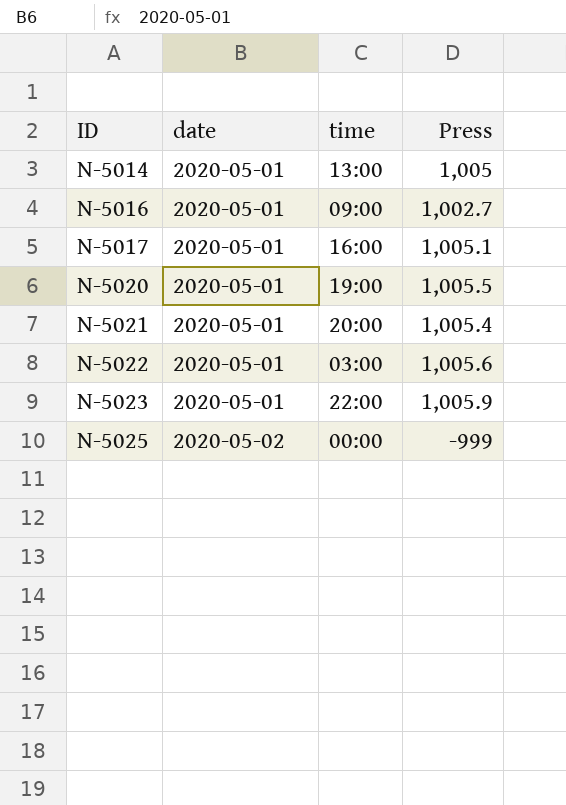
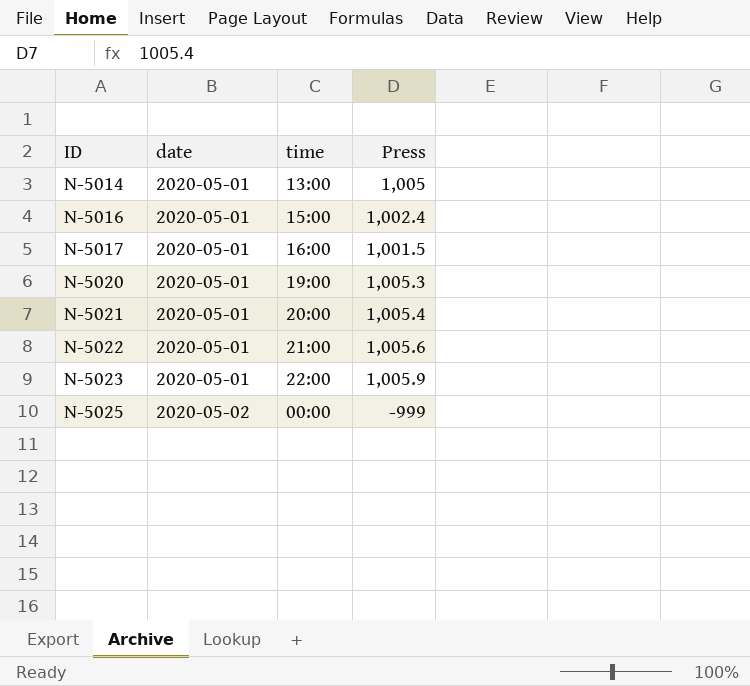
N-5016 | time: 09:00 -> 15:00
N-5016 | Press: 1,002.7 -> 1,002.4
N-5017 | Press: 1,005.1 -> 1,001.5
N-5020 | Press: 1,005.5 -> 1,005.3
N-5022 | time: 03:00 -> 21:00

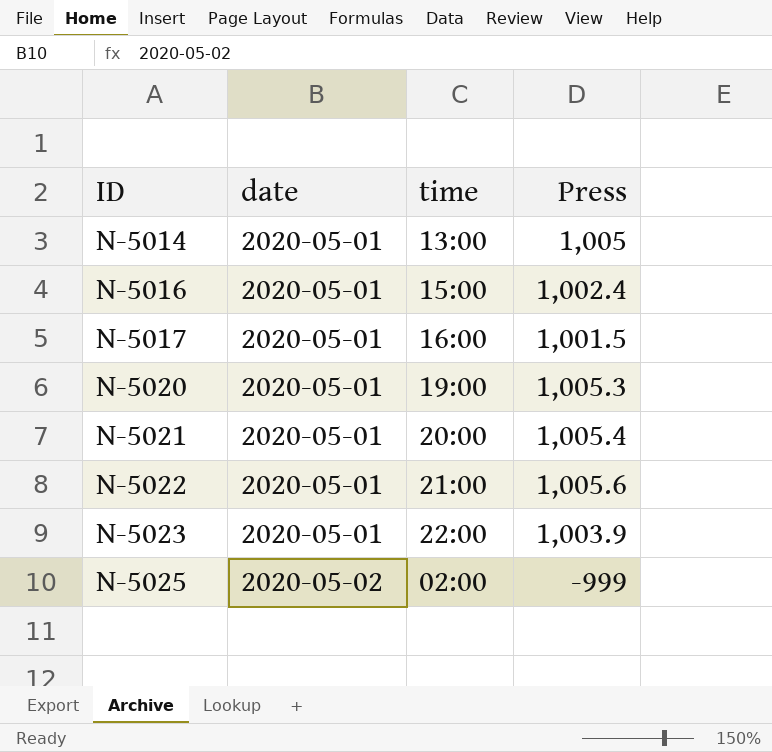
N-5023 | Press: 1,005.9 -> 1,003.9
N-5025 | time: 00:00 -> 02:00

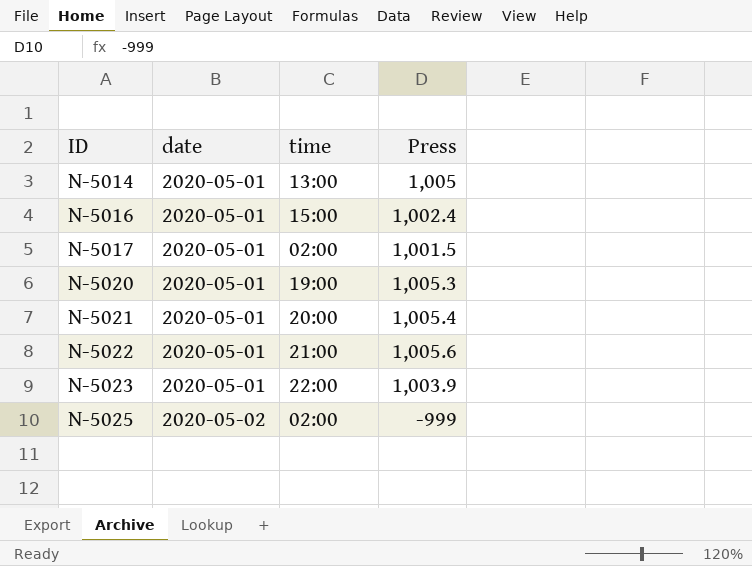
N-5017 | time: 16:00 -> 02:00

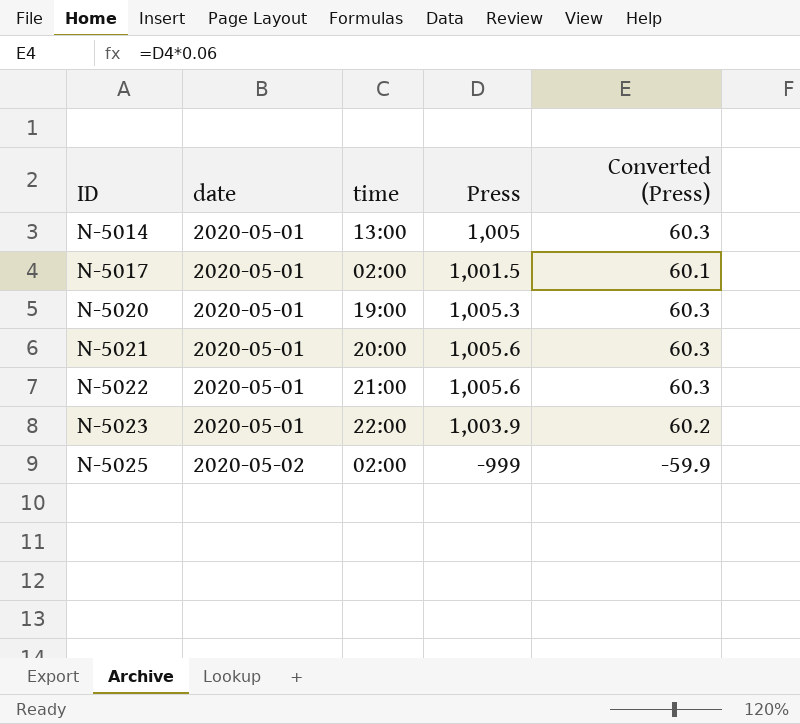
column Converted (Press) | formula: none -> [Press] * 0.06
row N-5016: 2020-05-01 | 15:00 | 1,002.4 -> none
N-5021 | Press: 1,005.4 -> 1,005.6

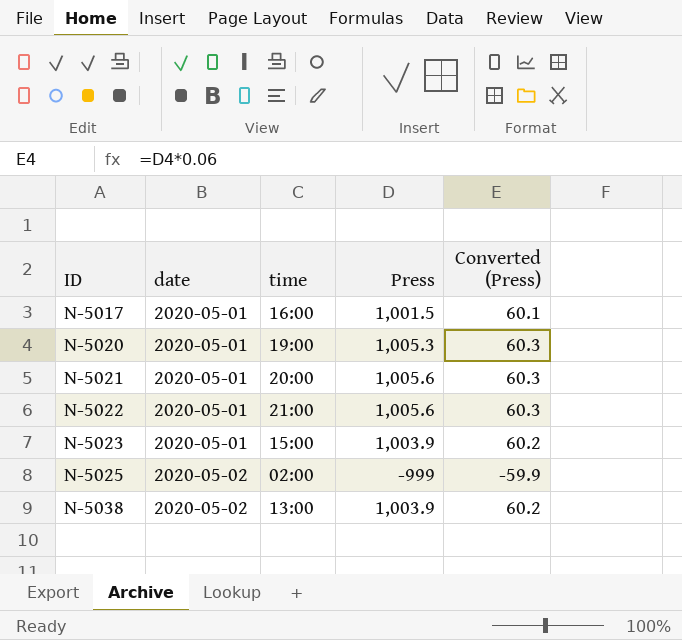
row N-5014: 2020-05-01 | 13:00 | 1,005 | 60.3 -> none
N-5017 | time: 02:00 -> 16:00
N-5023 | time: 22:00 -> 15:00
row N-5038: none -> 2020-05-02 | 13:00 | 1,003.9 | 60.2

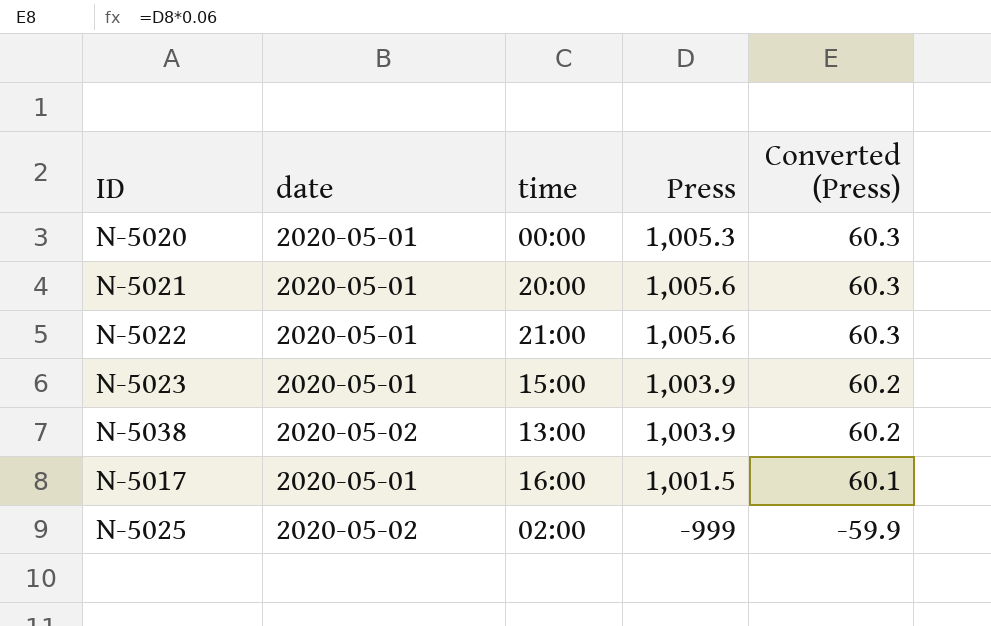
row order: ID ascending -> Converted (Press) descending
N-5020 | time: 19:00 -> 00:00

